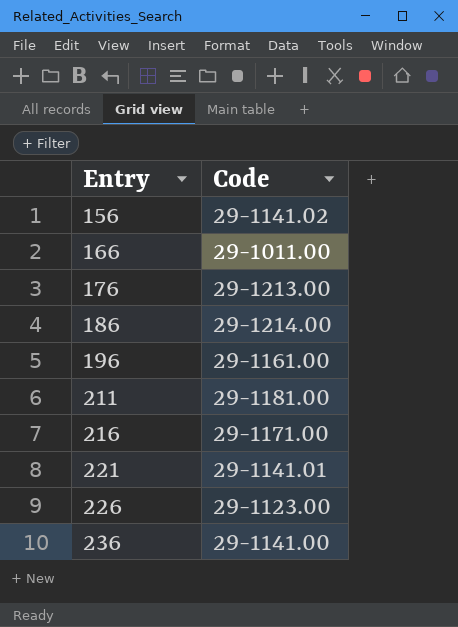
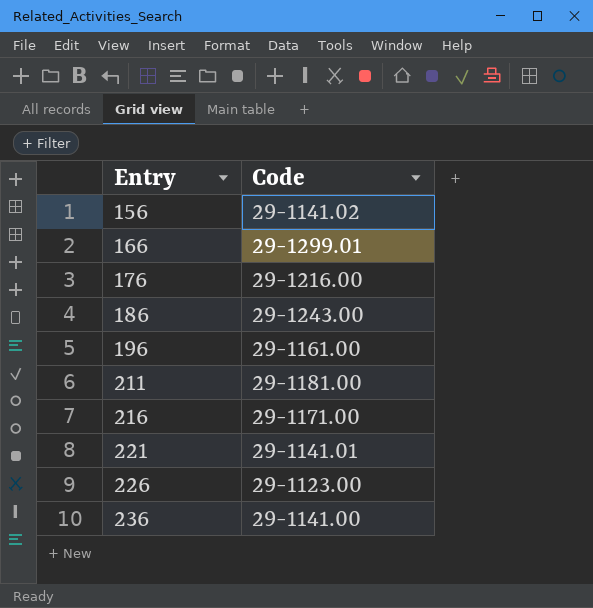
166 | Code: 29-1011.00 -> 29-1299.01
176 | Code: 29-1213.00 -> 29-1216.00
186 | Code: 29-1214.00 -> 29-1243.00

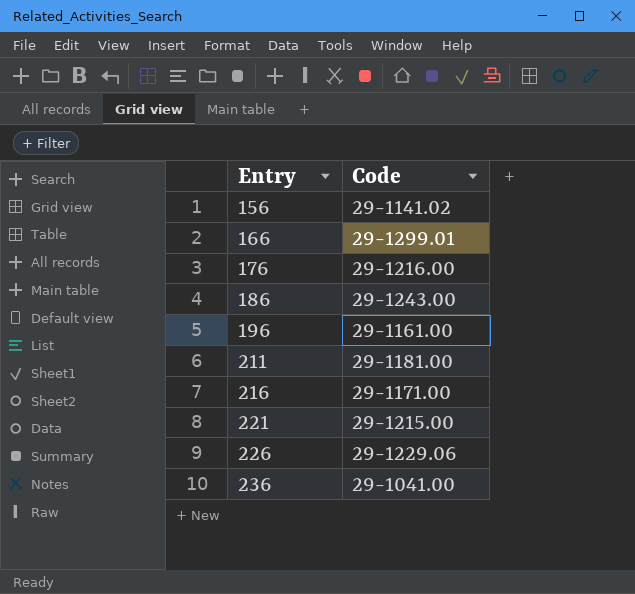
221 | Code: 29-1141.01 -> 29-1215.00
226 | Code: 29-1123.00 -> 29-1229.06
236 | Code: 29-1141.00 -> 29-1041.00

